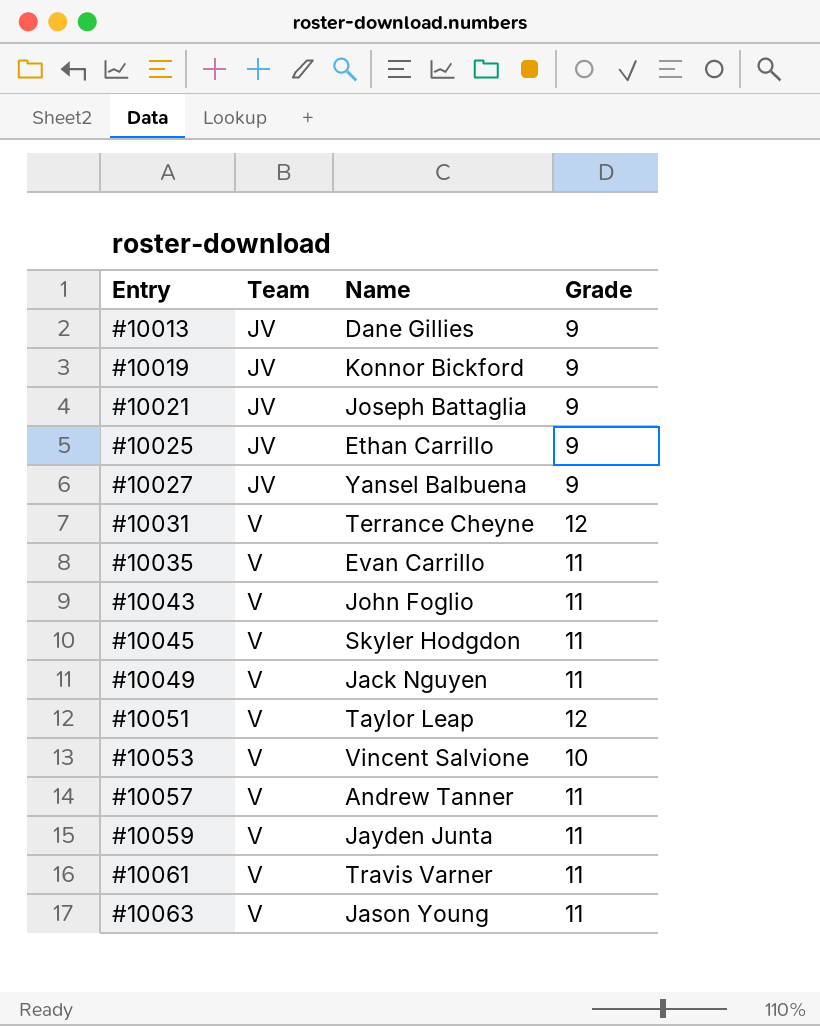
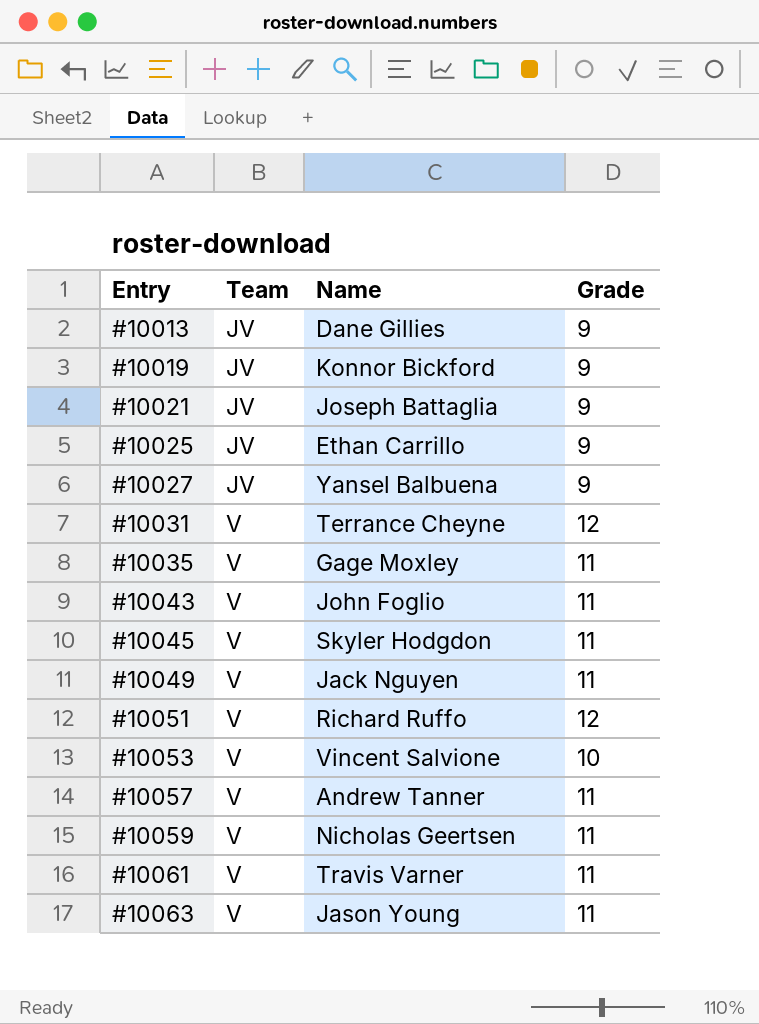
#10035 | Name: Evan Carrillo -> Gage Moxley
#10051 | Name: Taylor Leap -> Richard Ruffo
#10059 | Name: Jayden Junta -> Nicholas Geertsen

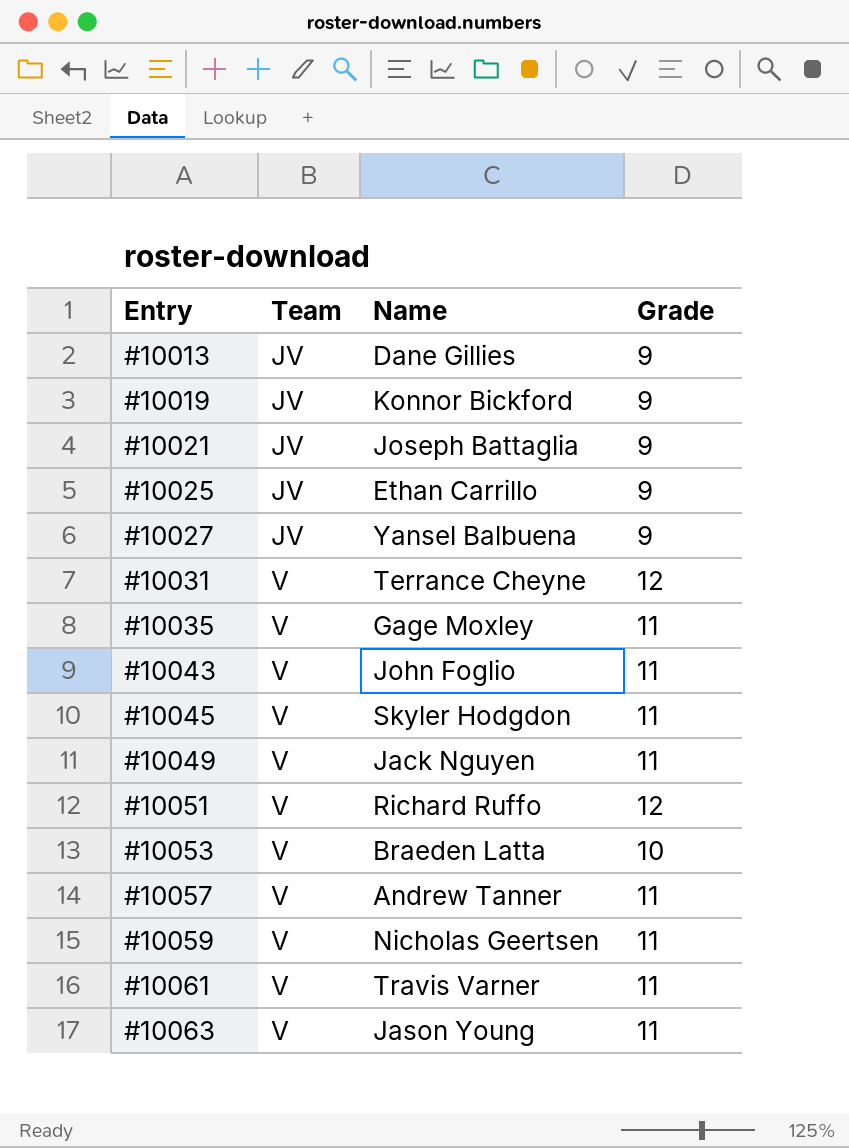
#10053 | Name: Vincent Salvione -> Braeden Latta

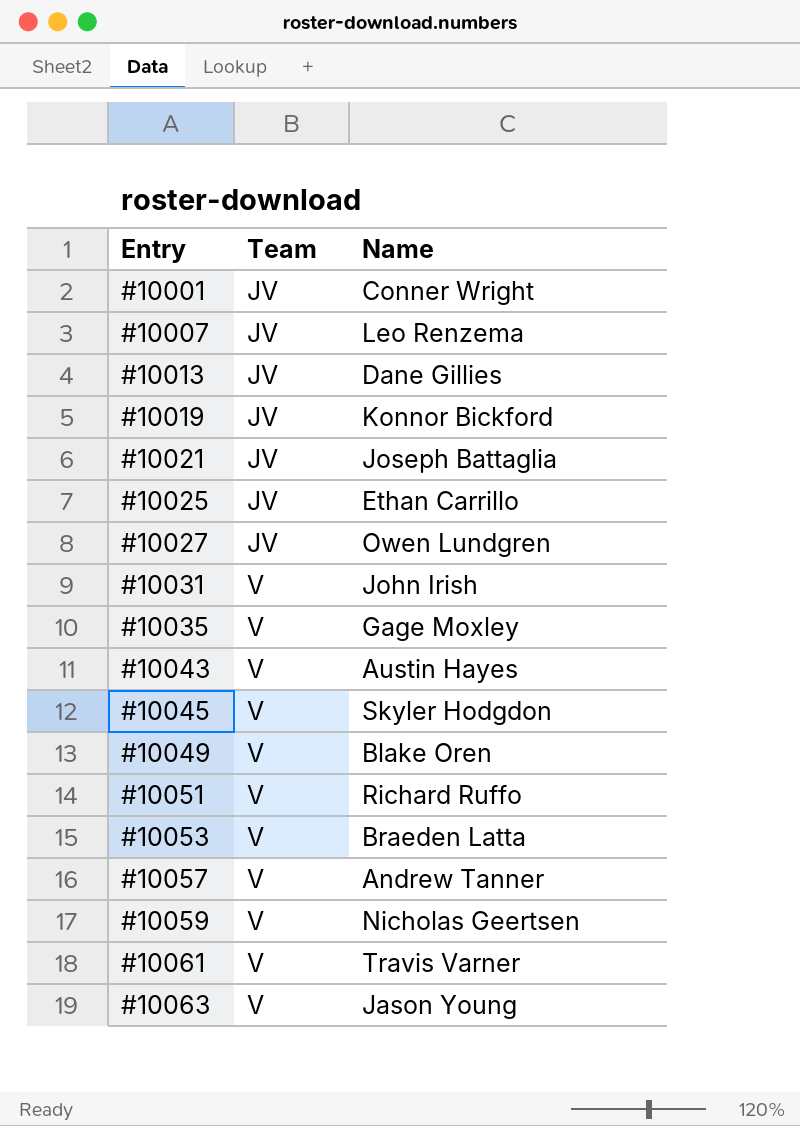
column Grade | position: 4 -> none
row #10001: none -> JV | Conner Wright
row #10007: none -> JV | Leo Renzema
#10027 | Name: Yansel Balbuena -> Owen Lundgren
#10031 | Name: Terrance Cheyne -> John Irish
#10043 | Name: John Foglio -> Austin Hayes
#10049 | Name: Jack Nguyen -> Blake Oren

